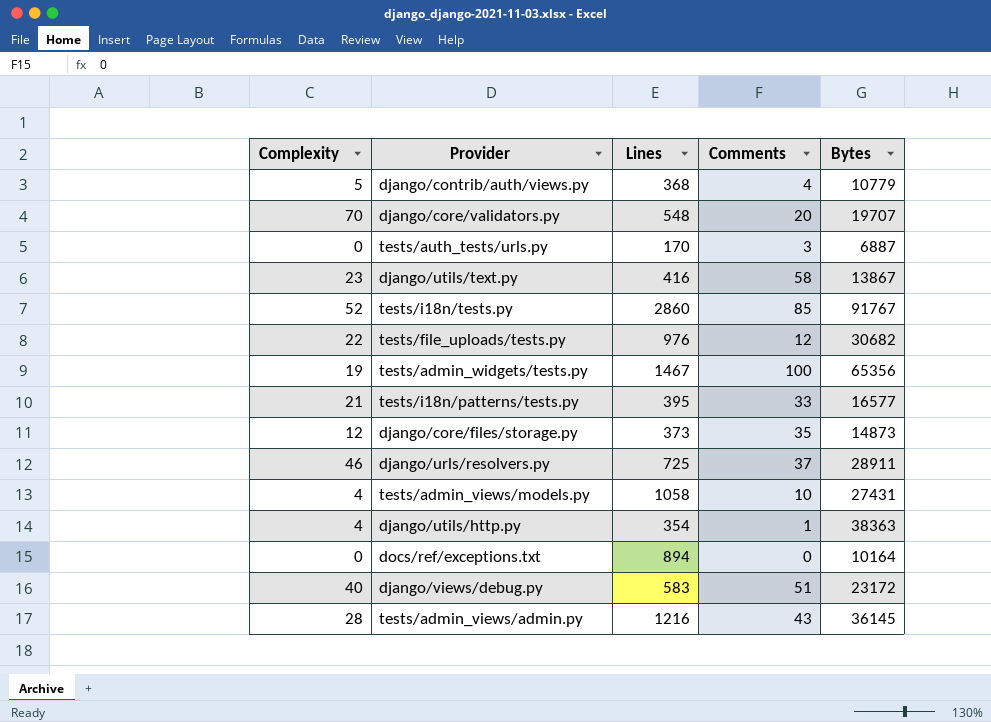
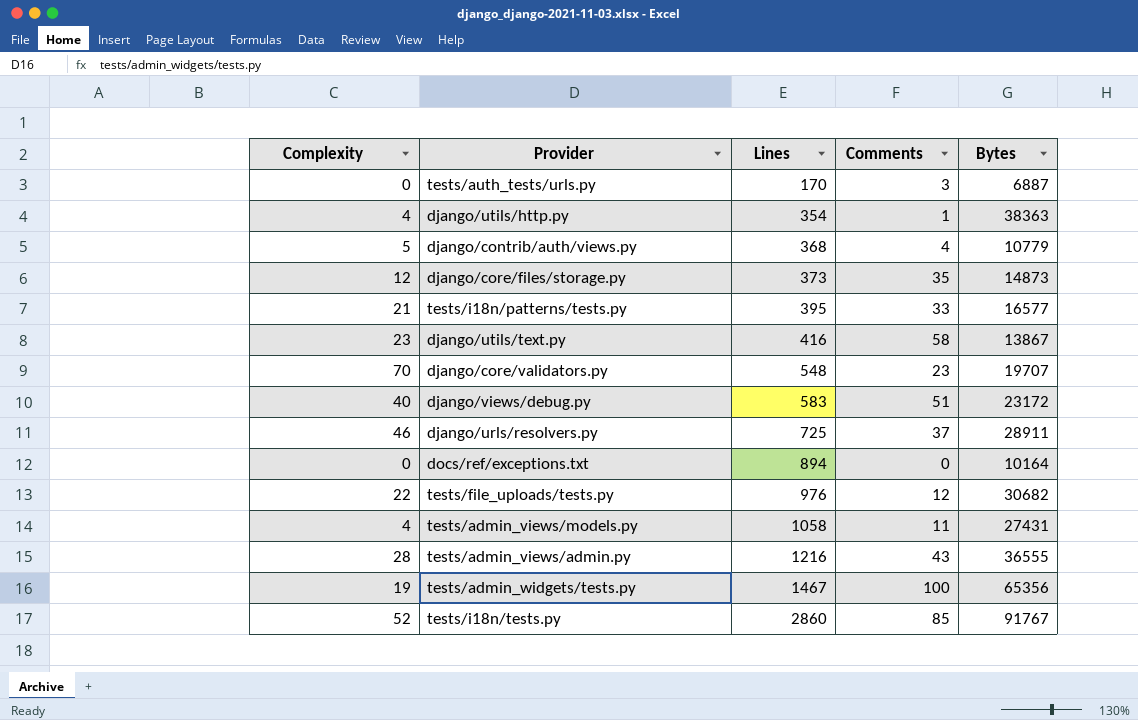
row order: none -> Lines ascending
django/core/validators.py | Comments: 20 -> 23
tests/admin_views/models.py | Comments: 10 -> 11
tests/admin_views/admin.py | Bytes: 36145 -> 36555

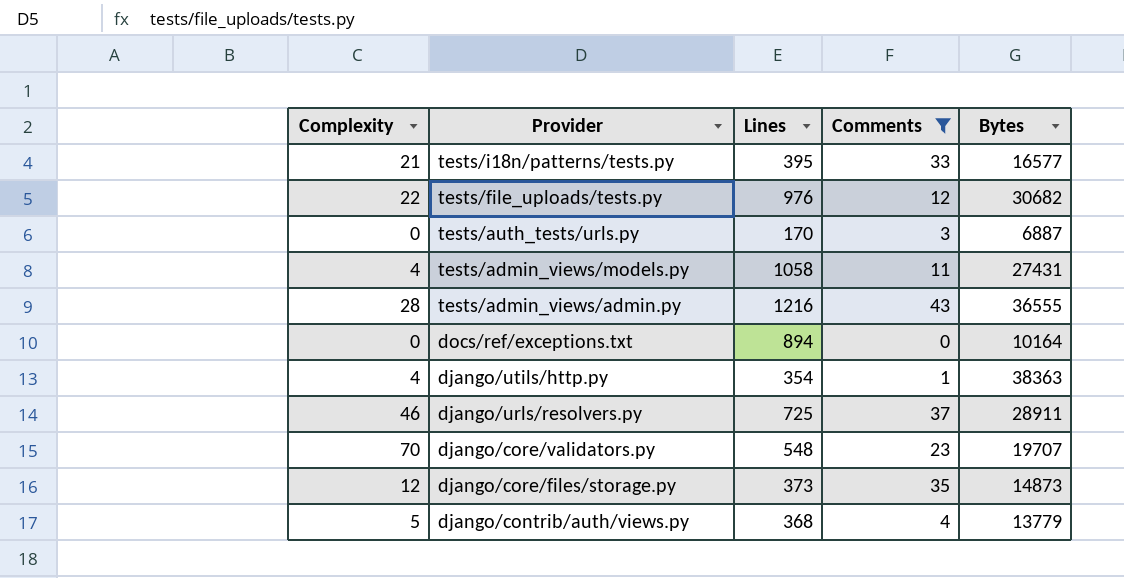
filter: none -> Comments <= 43
row order: Lines ascending -> Provider descending
django/contrib/auth/views.py | Bytes: 10779 -> 13779

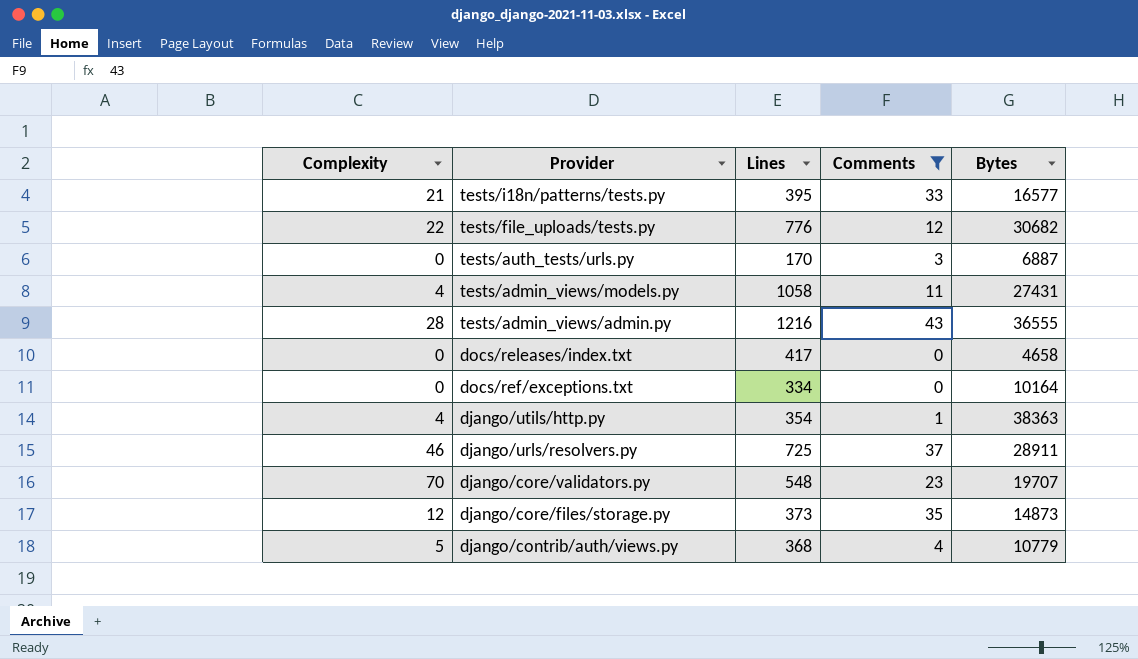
tests/file_uploads/tests.py | Lines: 976 -> 776
row docs/releases/index.txt: none -> 0 | 417 | 0 | 4658
docs/ref/exceptions.txt | Lines: 894 -> 334
django/contrib/auth/views.py | Bytes: 13779 -> 10779

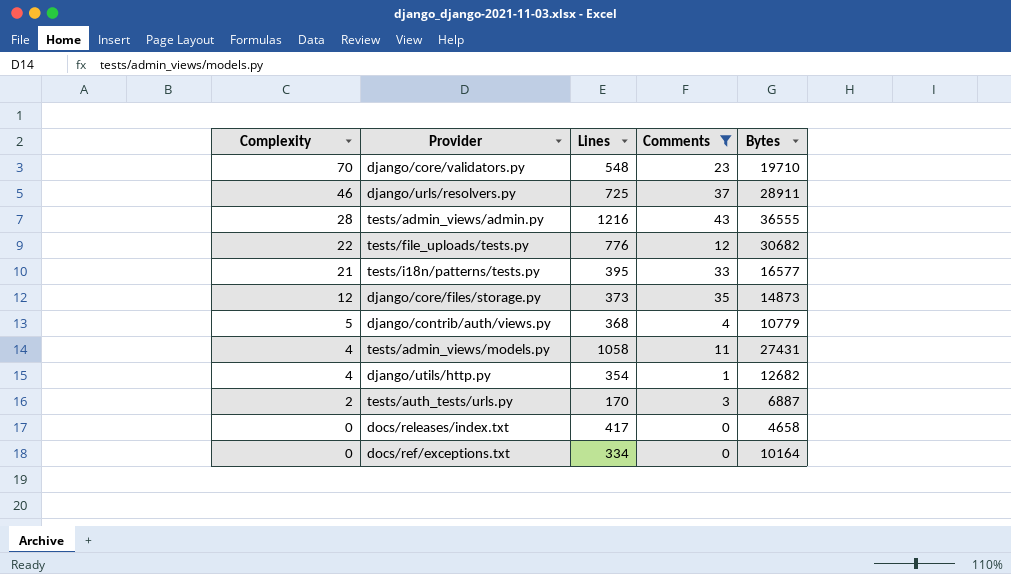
row order: Provider descending -> Complexity descending
django/core/validators.py | Bytes: 19707 -> 19710
django/utils/http.py | Bytes: 38363 -> 12682
tests/auth_tests/urls.py | Complexity: 0 -> 2

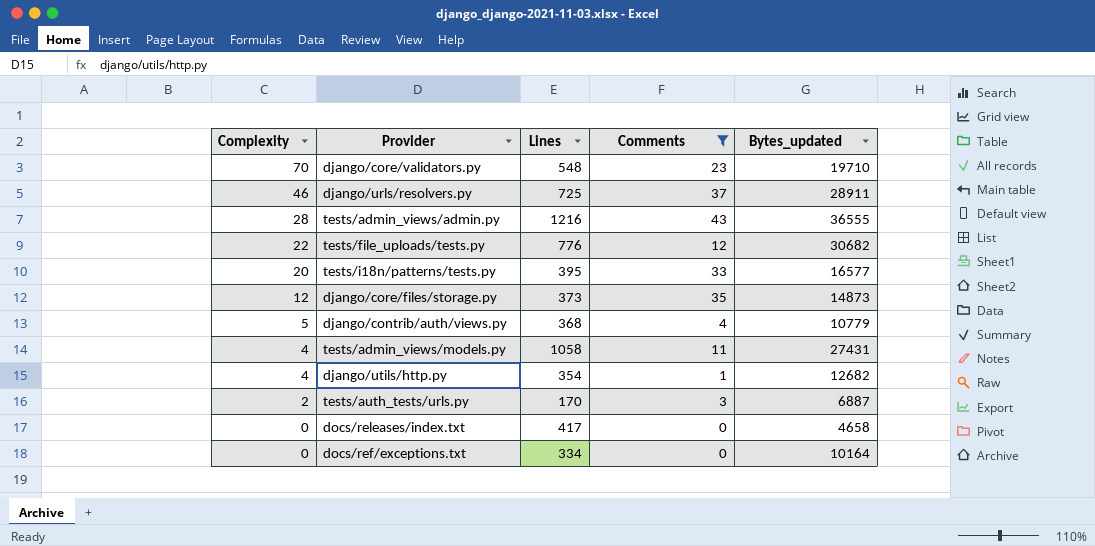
column name: Bytes -> Bytes_updated
tests/i18n/patterns/tests.py | Complexity: 21 -> 20

